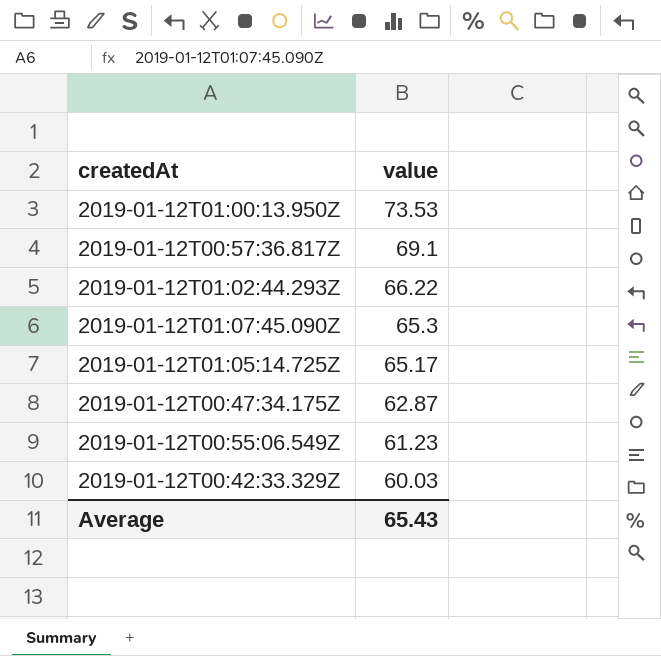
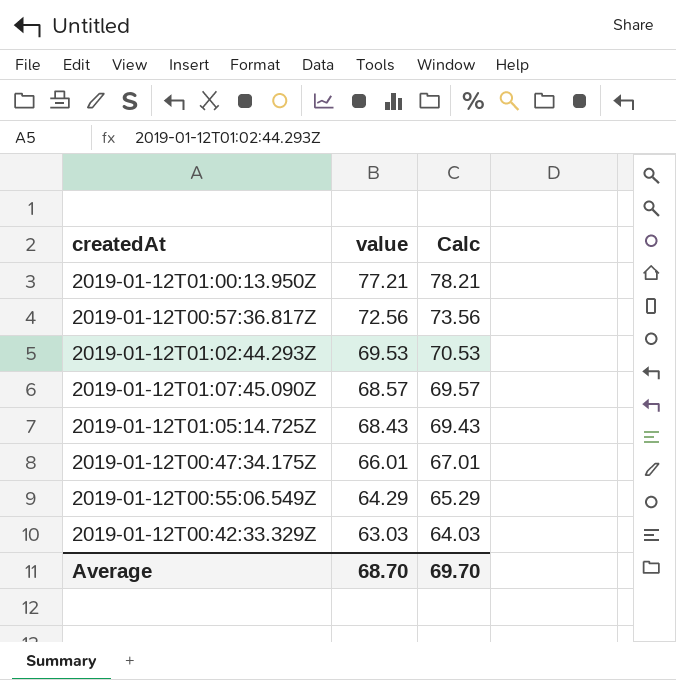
column Calc | formula: none -> [value] + 1
2019-01-12T01:00:13.950Z | value: 73.53 -> 77.21
2019-01-12T00:57:36.817Z | value: 69.1 -> 72.56
2019-01-12T01:02:44.293Z | value: 66.22 -> 69.53
2019-01-12T01:07:45.090Z | value: 65.3 -> 68.57
2019-01-12T01:05:14.725Z | value: 65.17 -> 68.43
2019-01-12T00:47:34.175Z | value: 62.87 -> 66.01
2019-01-12T00:55:06.549Z | value: 61.23 -> 64.29
2019-01-12T00:42:33.329Z | value: 60.03 -> 63.03
Average | value: 65.43 -> 68.70

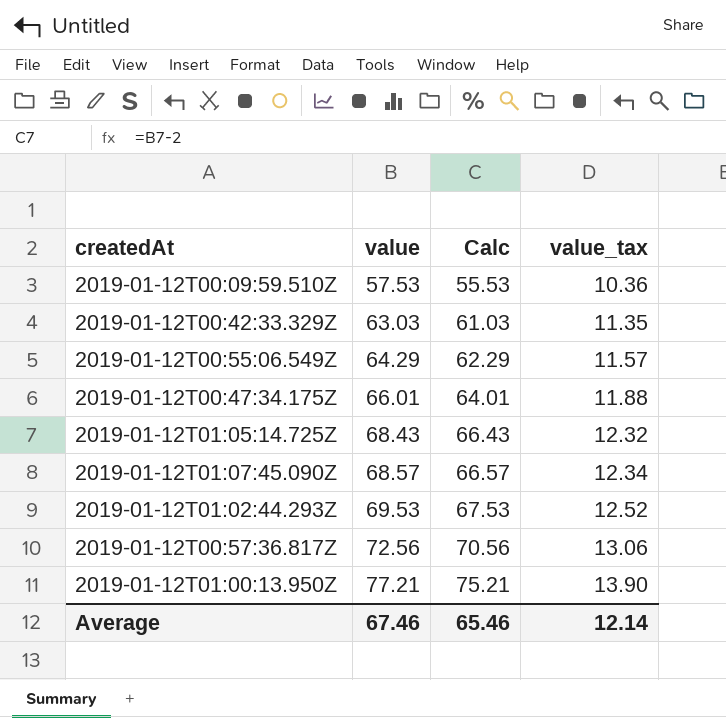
row order: value descending -> value ascending
column Calc | formula: [value] + 1 -> [value] - 2
column value_tax | formula: none -> [value] * 0.18
row 2019-01-12T00:09:59.510Z: none -> 57.53 | 55.53 | 10.36
Average | value: 68.70 -> 67.46
Average | Calc: 69.70 -> 65.46

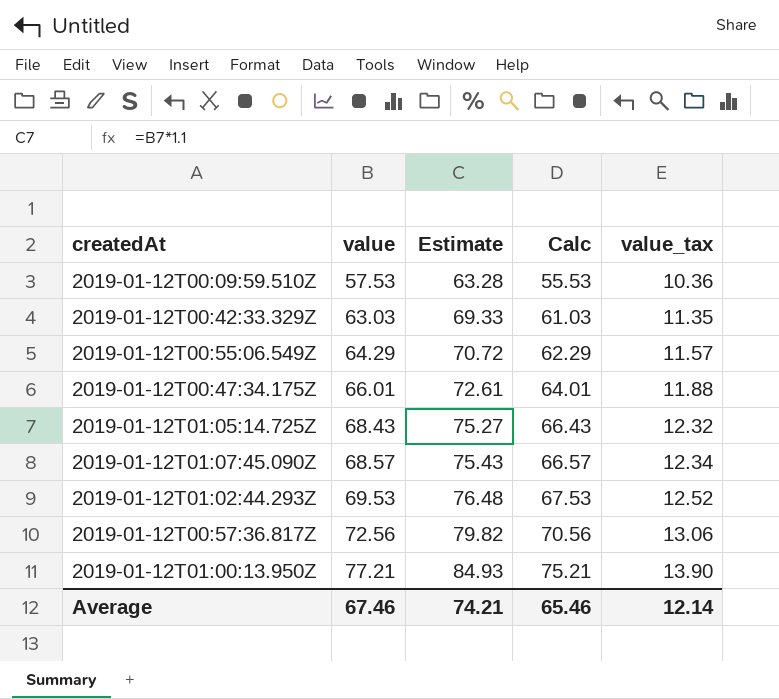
column Estimate | formula: none -> [value] * 1.1

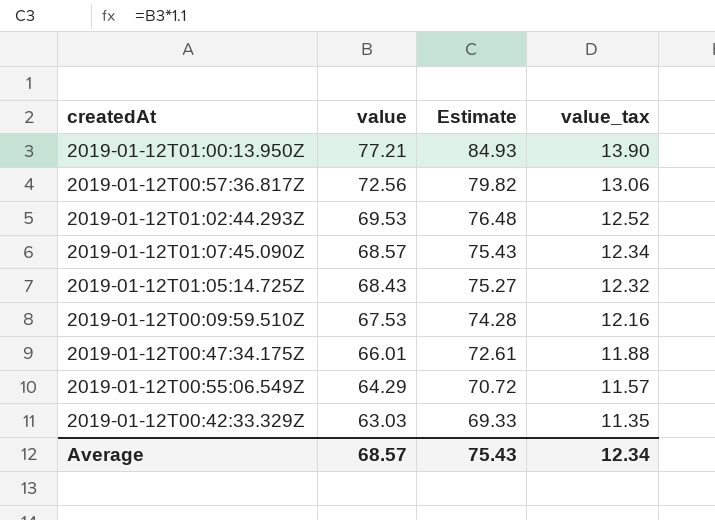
row order: value ascending -> value descending
column Calc | formula: [value] - 2 -> none
2019-01-12T00:09:59.510Z | value: 57.53 -> 67.53
2019-01-12T00:09:59.510Z | Estimate: 63.28 -> 74.28
2019-01-12T00:09:59.510Z | value_tax: 10.36 -> 12.16
Average | value: 67.46 -> 68.57
Average | Estimate: 74.21 -> 75.43
Average | value_tax: 12.14 -> 12.34

